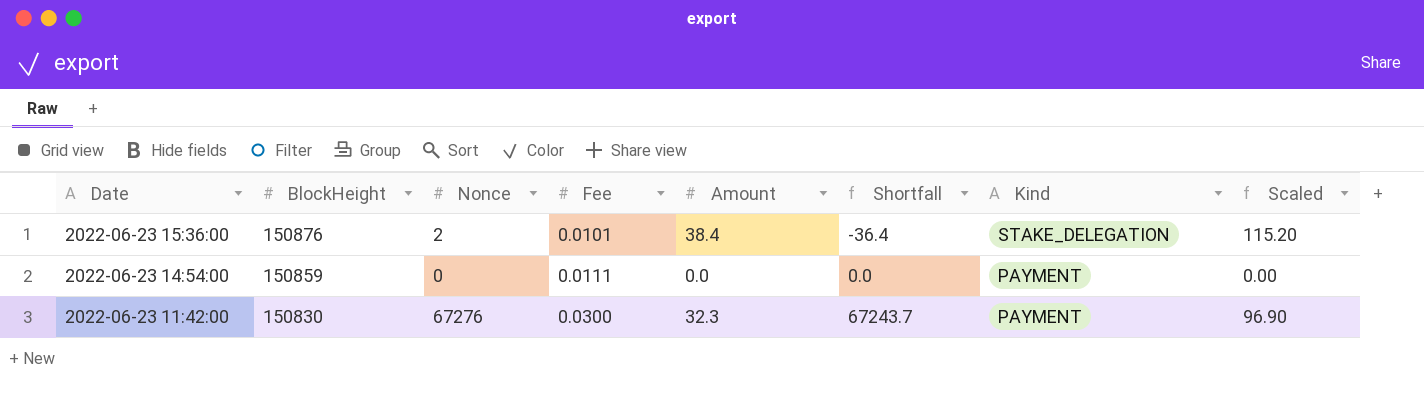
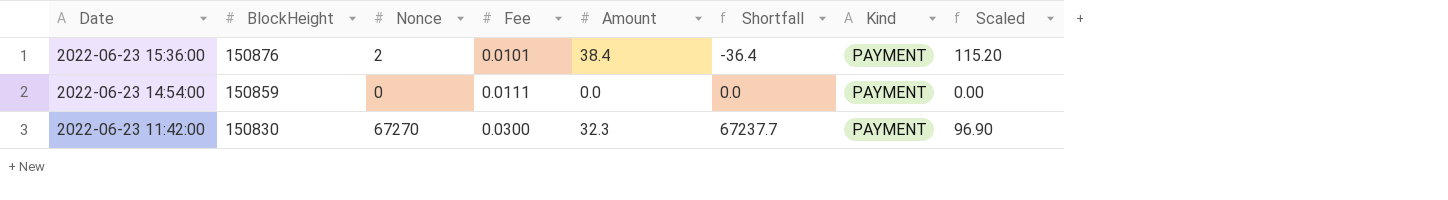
2022-06-23 15:36:00 | Kind: STAKE_DELEGATION -> PAYMENT
2022-06-23 11:42:00 | Nonce: 67276 -> 67270
2022-06-23 11:42:00 | Shortfall: 67243.7 -> 67237.7

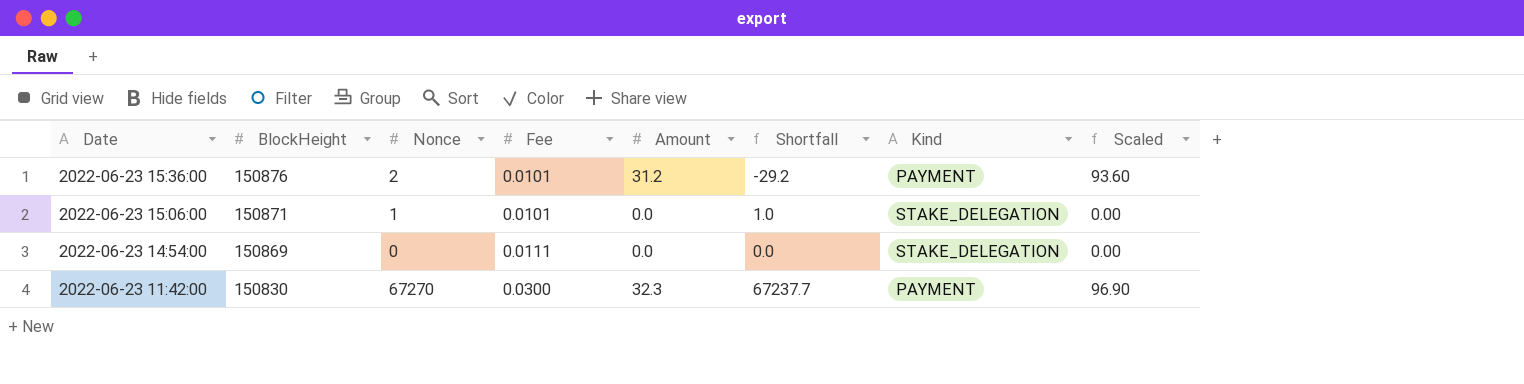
2022-06-23 15:36:00 | Amount: 38.4 -> 31.2
2022-06-23 15:36:00 | Shortfall: -36.4 -> -29.2
2022-06-23 15:36:00 | Scaled: 115.20 -> 93.60
row 2022-06-23 15:06:00: none -> 150871 | 1 | 0.0101 | 0.0 | 1.0 | STAKE_DELEGATION | 0.00
2022-06-23 14:54:00 | BlockHeight: 150859 -> 150869
2022-06-23 14:54:00 | Kind: PAYMENT -> STAKE_DELEGATION

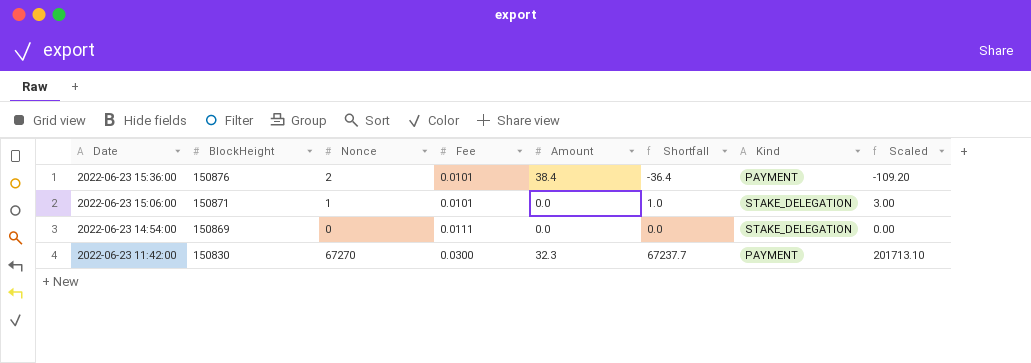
column Scaled | formula: [Amount] * 3 -> [Shortfall] * 3
2022-06-23 15:36:00 | Amount: 31.2 -> 38.4
2022-06-23 15:36:00 | Shortfall: -29.2 -> -36.4

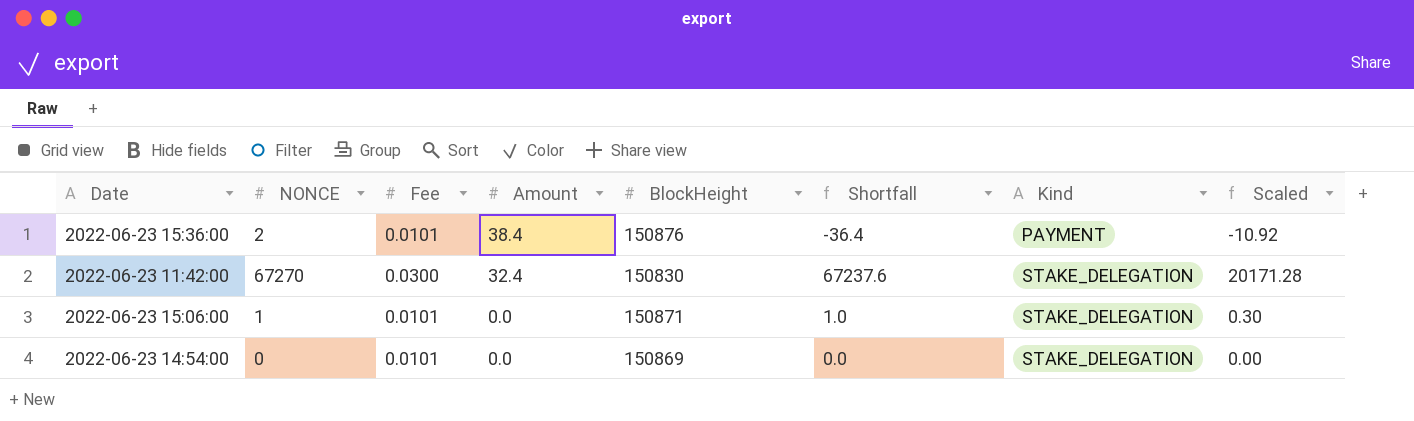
row order: Date descending -> Amount descending
column name: Nonce -> NONCE
column BlockHeight | position: 2 -> 5
column Scaled | formula: [Shortfall] * 3 -> [Shortfall] * 0.3
2022-06-23 11:42:00 | Amount: 32.3 -> 32.4
2022-06-23 11:42:00 | Shortfall: 67237.7 -> 67237.6
2022-06-23 11:42:00 | Kind: PAYMENT -> STAKE_DELEGATION
2022-06-23 14:54:00 | Fee: 0.0111 -> 0.0101

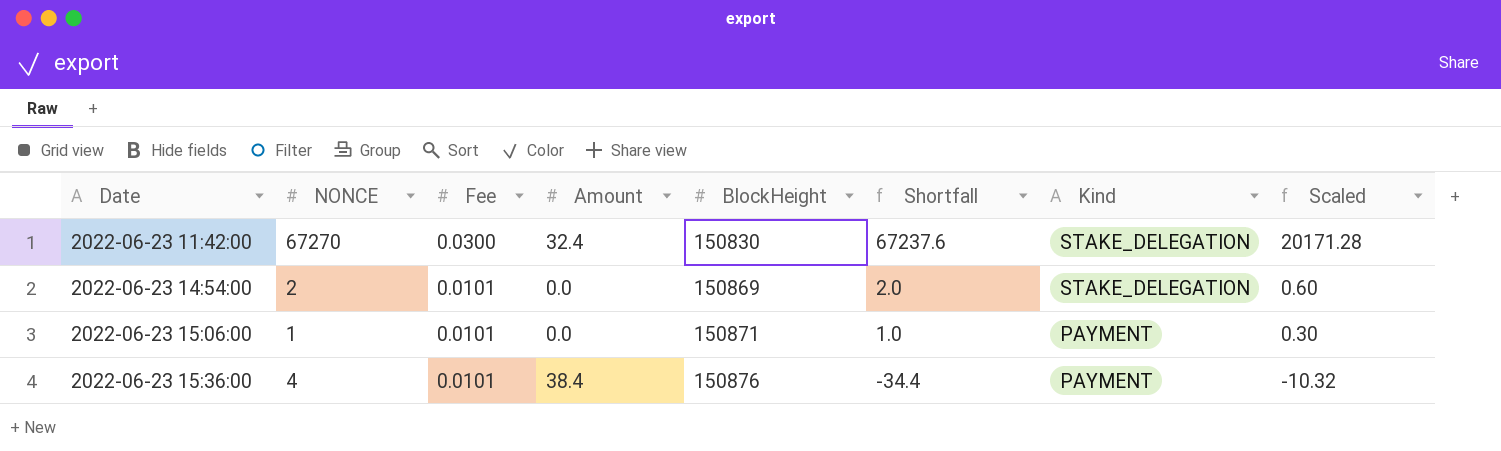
row order: Amount descending -> Date ascending
2022-06-23 14:54:00 | NONCE: 0 -> 2
2022-06-23 14:54:00 | Shortfall: 0.0 -> 2.0
2022-06-23 14:54:00 | Scaled: 0.00 -> 0.60
2022-06-23 15:06:00 | Kind: STAKE_DELEGATION -> PAYMENT
2022-06-23 15:36:00 | NONCE: 2 -> 4
2022-06-23 15:36:00 | Shortfall: -36.4 -> -34.4
2022-06-23 15:36:00 | Scaled: -10.92 -> -10.32

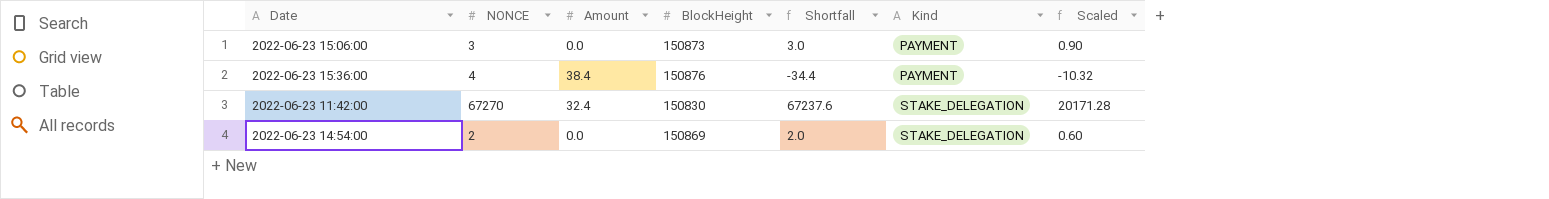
row order: Date ascending -> Kind ascending
column Fee | position: 3 -> none
2022-06-23 15:06:00 | NONCE: 1 -> 3
2022-06-23 15:06:00 | BlockHeight: 150871 -> 150873
2022-06-23 15:06:00 | Shortfall: 1.0 -> 3.0
2022-06-23 15:06:00 | Scaled: 0.30 -> 0.90

